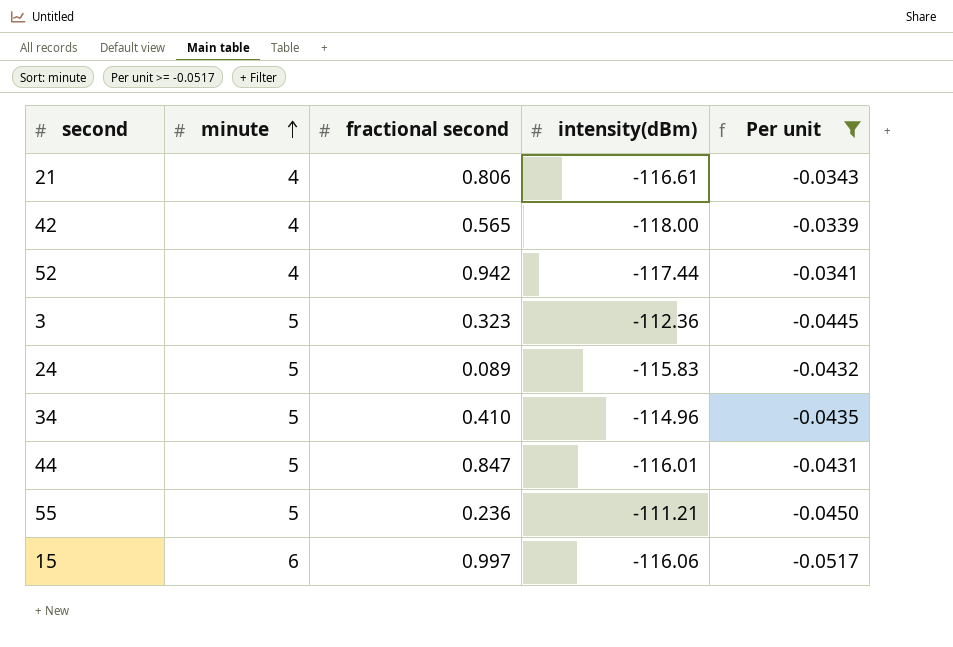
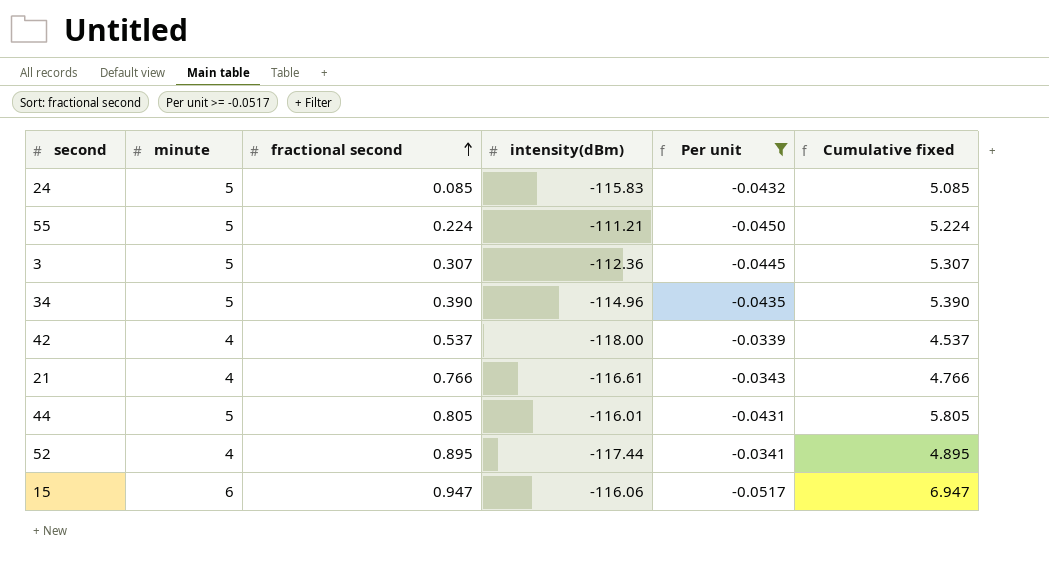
row order: minute ascending -> fractional second ascending
column Cumulative fixed | formula: none -> [minute] + [fractional second]
24 | fractional second: 0.089 -> 0.085
55 | fractional second: 0.236 -> 0.224
3 | fractional second: 0.323 -> 0.307
34 | fractional second: 0.410 -> 0.390
42 | fractional second: 0.565 -> 0.537
21 | fractional second: 0.806 -> 0.766
44 | fractional second: 0.847 -> 0.805
52 | fractional second: 0.942 -> 0.895
15 | fractional second: 0.997 -> 0.947

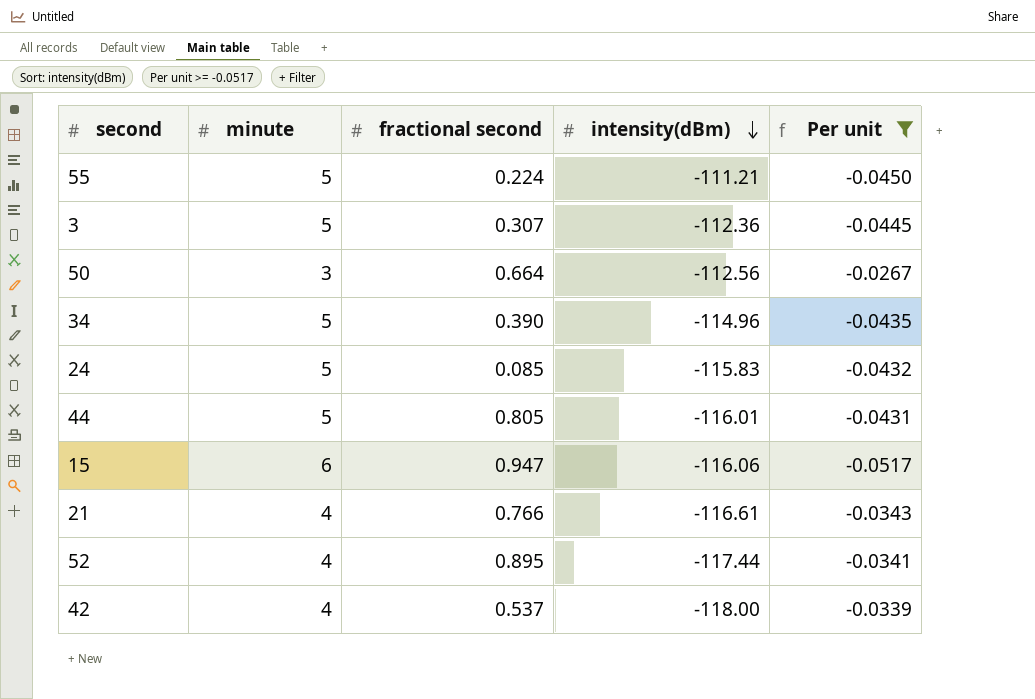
row order: fractional second ascending -> intensity(dBm) descending
column Cumulative fixed | formula: [minute] + [fractional second] -> none
row 50: none -> 3 | 0.664 | -112.56 | -0.0267

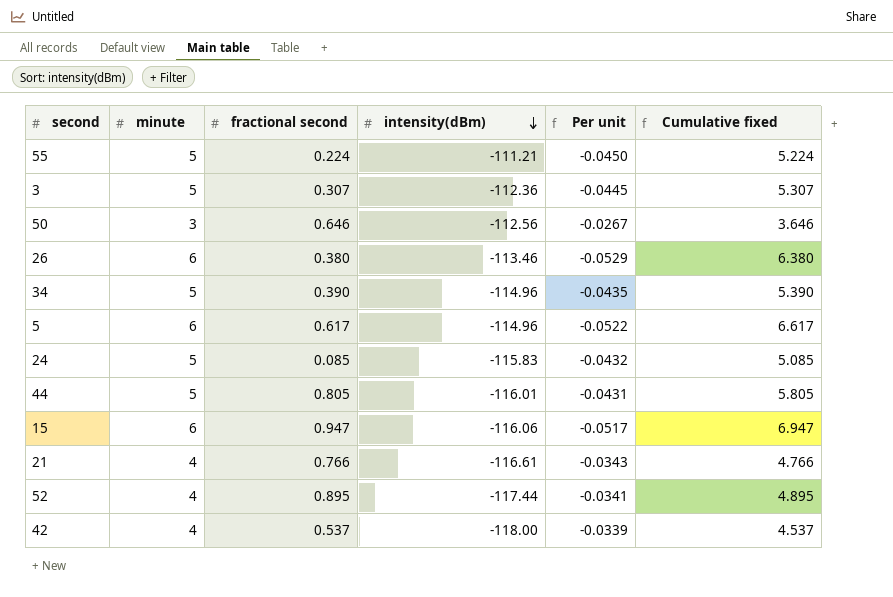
filter: Per unit >= -0.0517 -> none
column Cumulative fixed | formula: none -> [minute] + [fractional second]
50 | fractional second: 0.664 -> 0.646

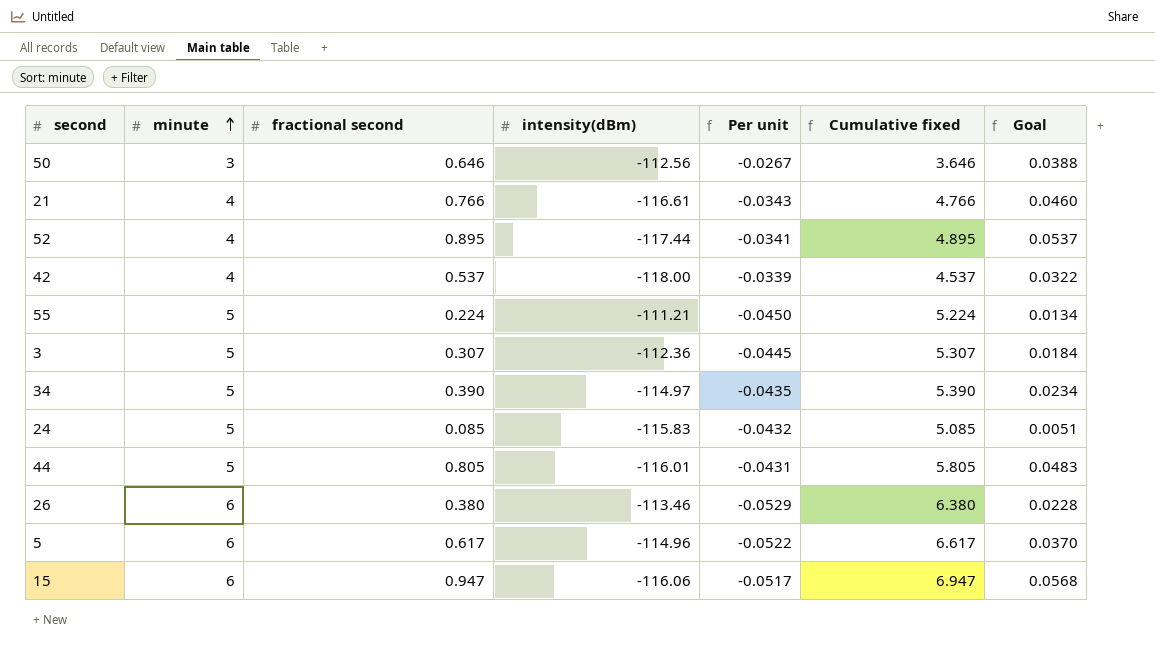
row order: intensity(dBm) descending -> minute ascending
column Goal | formula: none -> [fractional second] * 0.06
34 | intensity(dBm): -114.96 -> -114.97

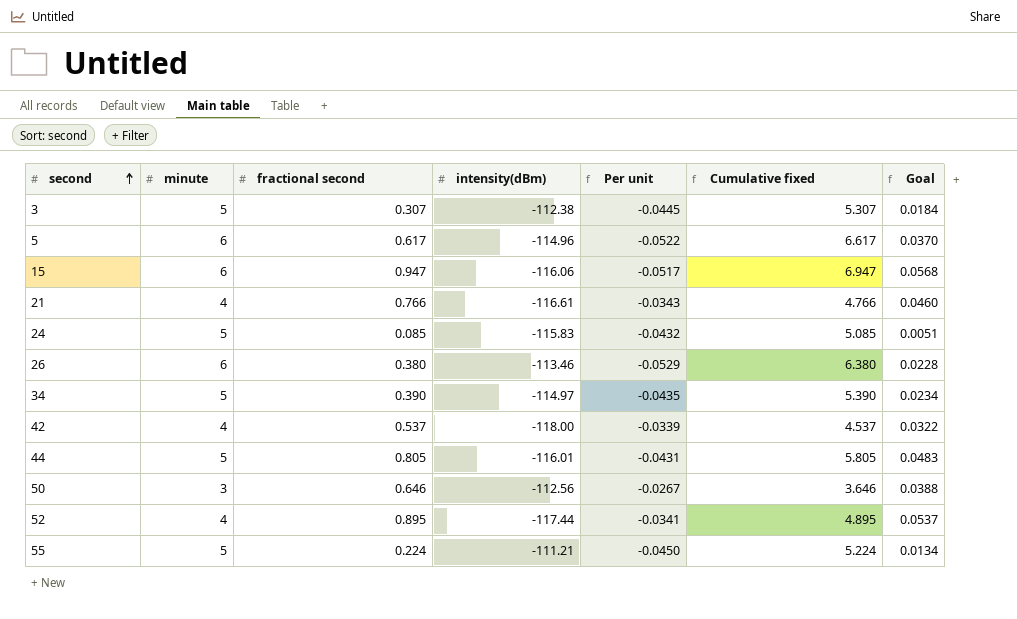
row order: minute ascending -> second ascending
3 | intensity(dBm): -112.36 -> -112.38

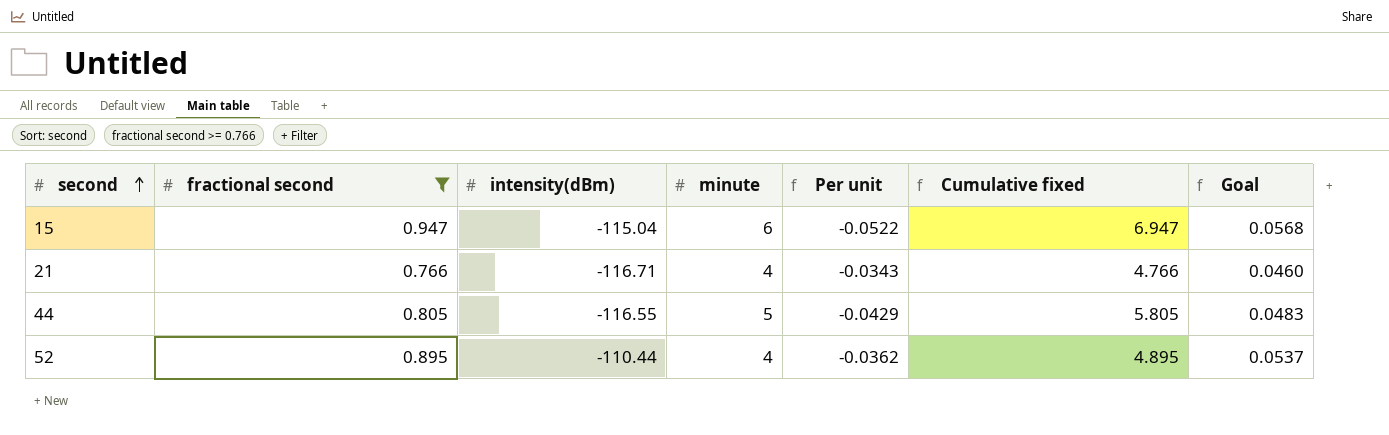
filter: none -> fractional second >= 0.766
column minute | position: 2 -> 4
15 | intensity(dBm): -116.06 -> -115.04
15 | Per unit: -0.0517 -> -0.0522
21 | intensity(dBm): -116.61 -> -116.71
44 | intensity(dBm): -116.01 -> -116.55
44 | Per unit: -0.0431 -> -0.0429
52 | intensity(dBm): -117.44 -> -110.44
52 | Per unit: -0.0341 -> -0.0362

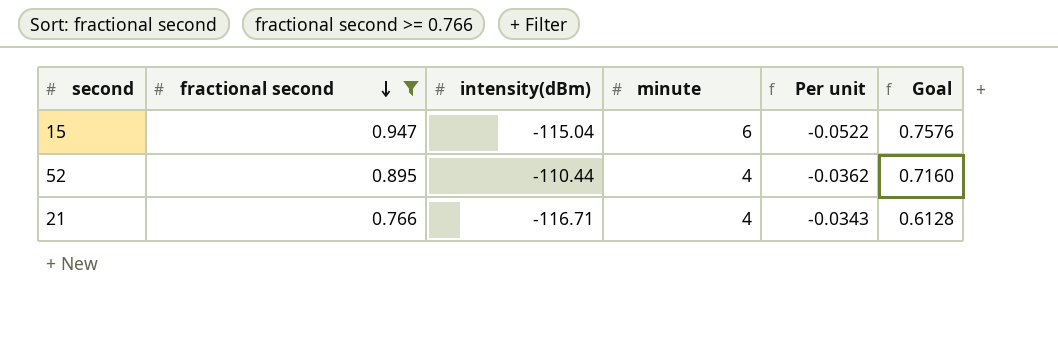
row order: second ascending -> fractional second descending
column Cumulative fixed | formula: [fractional second] + [minute] -> none
column Goal | formula: [fractional second] * 0.06 -> [fractional second] * 0.8
row 44: 0.805 | -116.55 | 5 | -0.0429 | 5.805 | 0.0483 -> none

